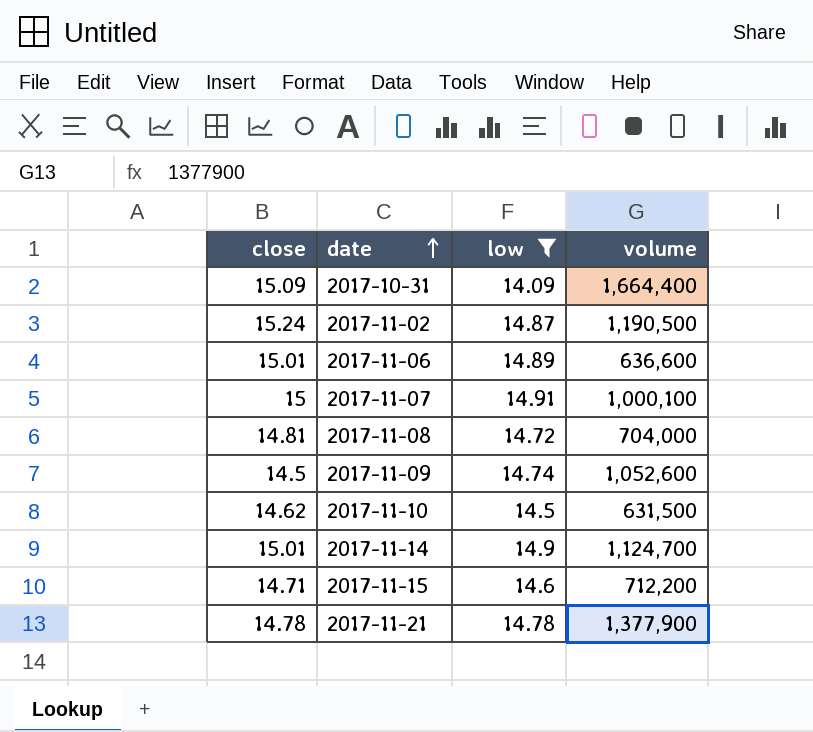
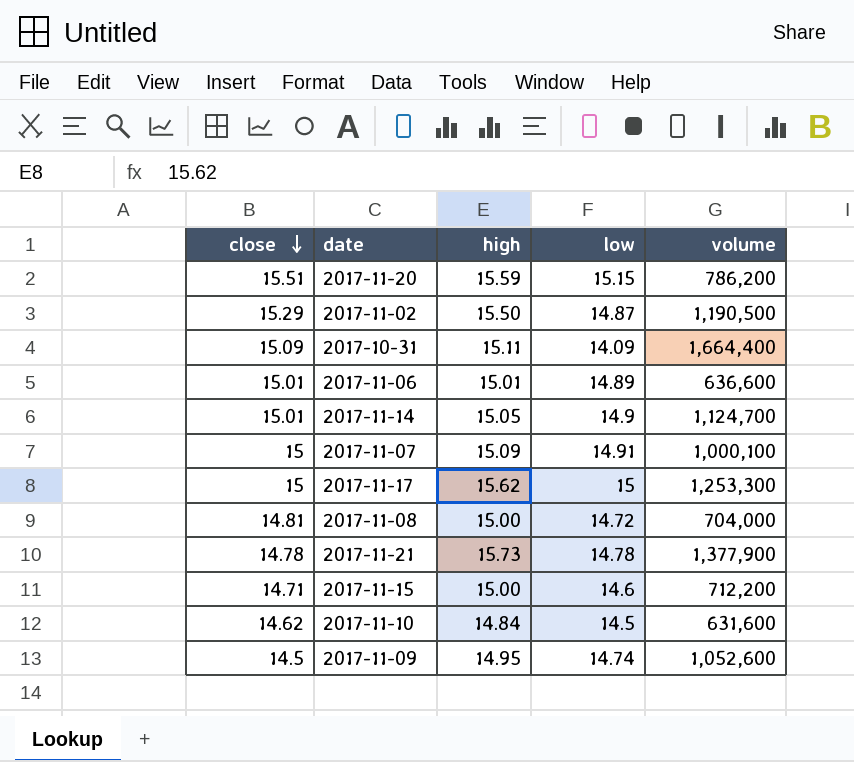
filter: low <= 14.91 -> none
row order: date ascending -> close descending
column high | position: none -> 3
2017-11-02 | close: 15.24 -> 15.29
2017-11-10 | volume: 631,500 -> 631,600

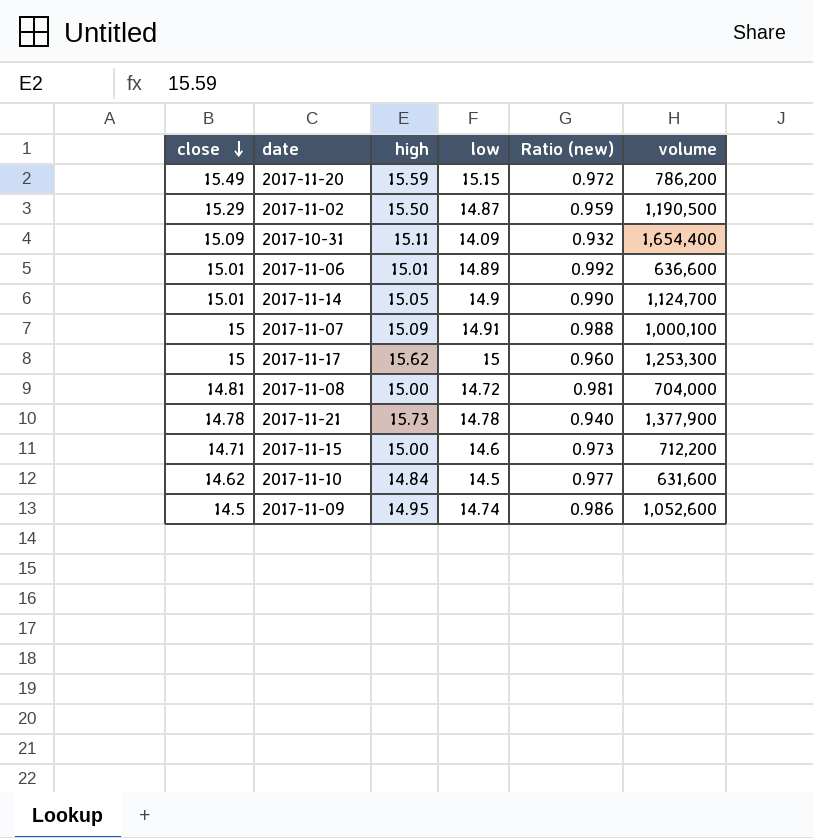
column Ratio (new) | formula: none -> [low] / [high]
2017-11-20 | close: 15.51 -> 15.49
2017-10-31 | volume: 1,664,400 -> 1,654,400

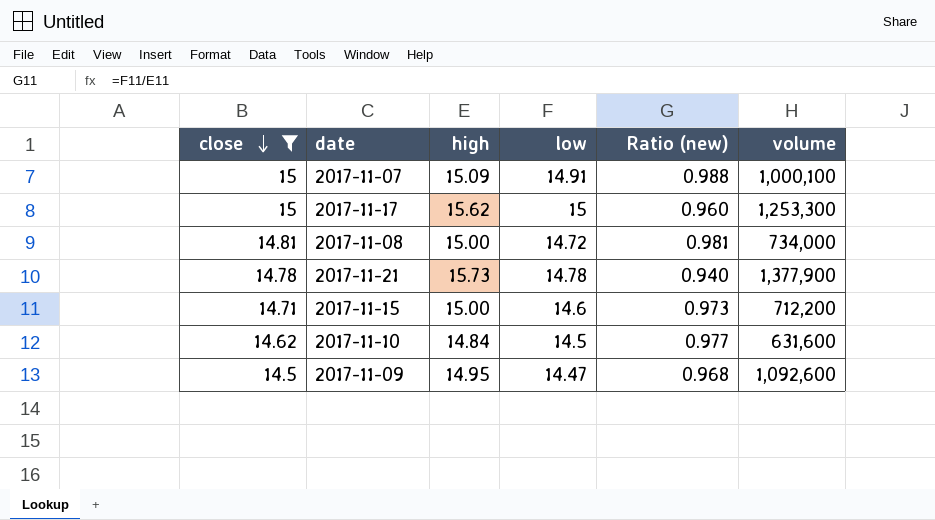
filter: none -> close <= 15
2017-11-08 | volume: 704,000 -> 734,000
2017-11-09 | low: 14.74 -> 14.47
2017-11-09 | Ratio (new): 0.986 -> 0.968
2017-11-09 | volume: 1,052,600 -> 1,092,600

